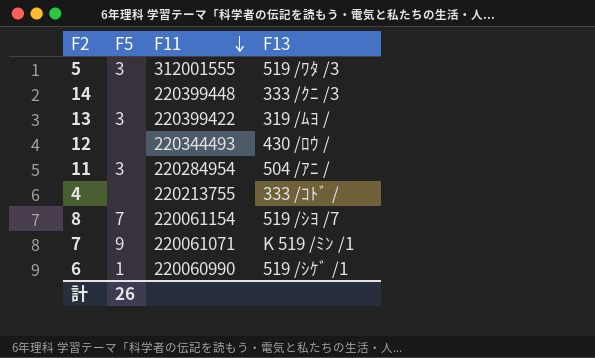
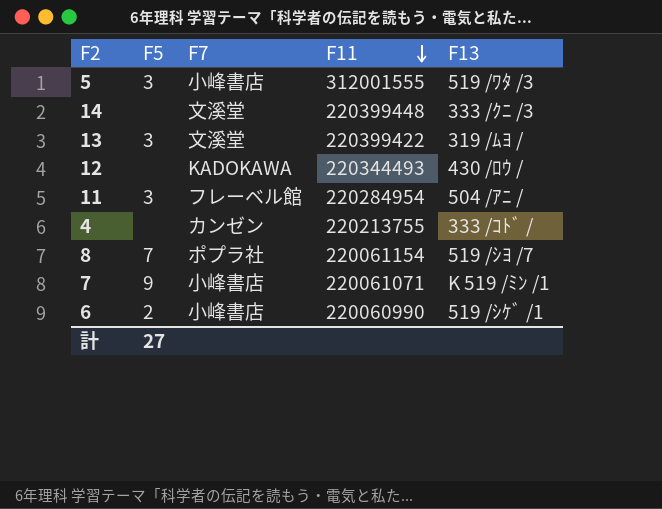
column F7 | position: none -> 3
6 | F5: 1 -> 2
計 | F5: 26 -> 27

